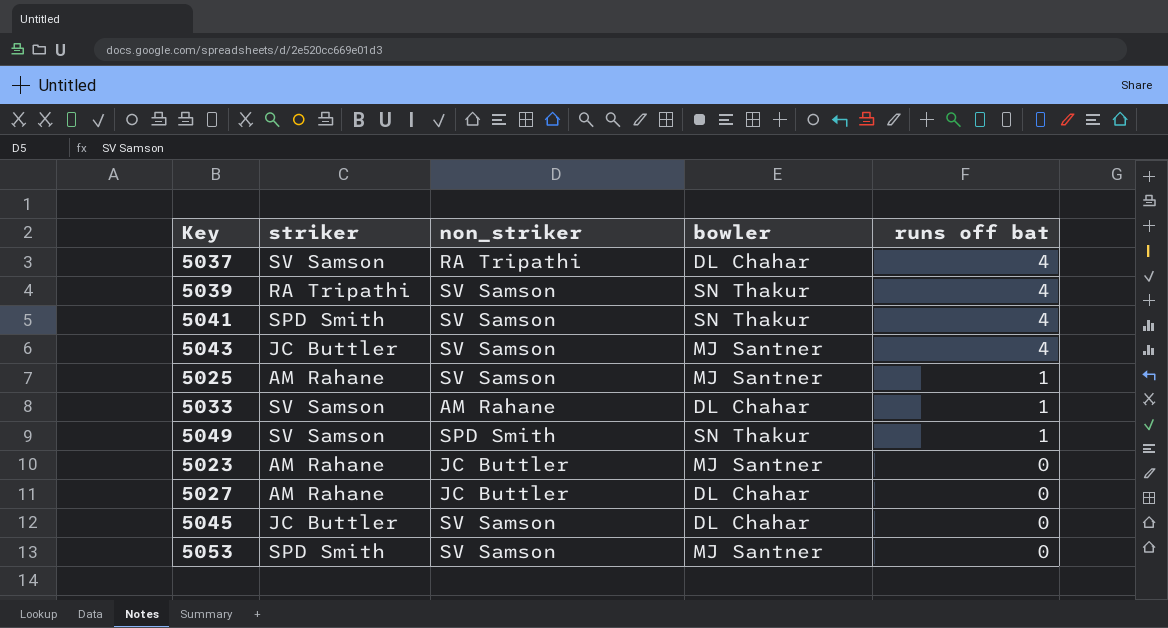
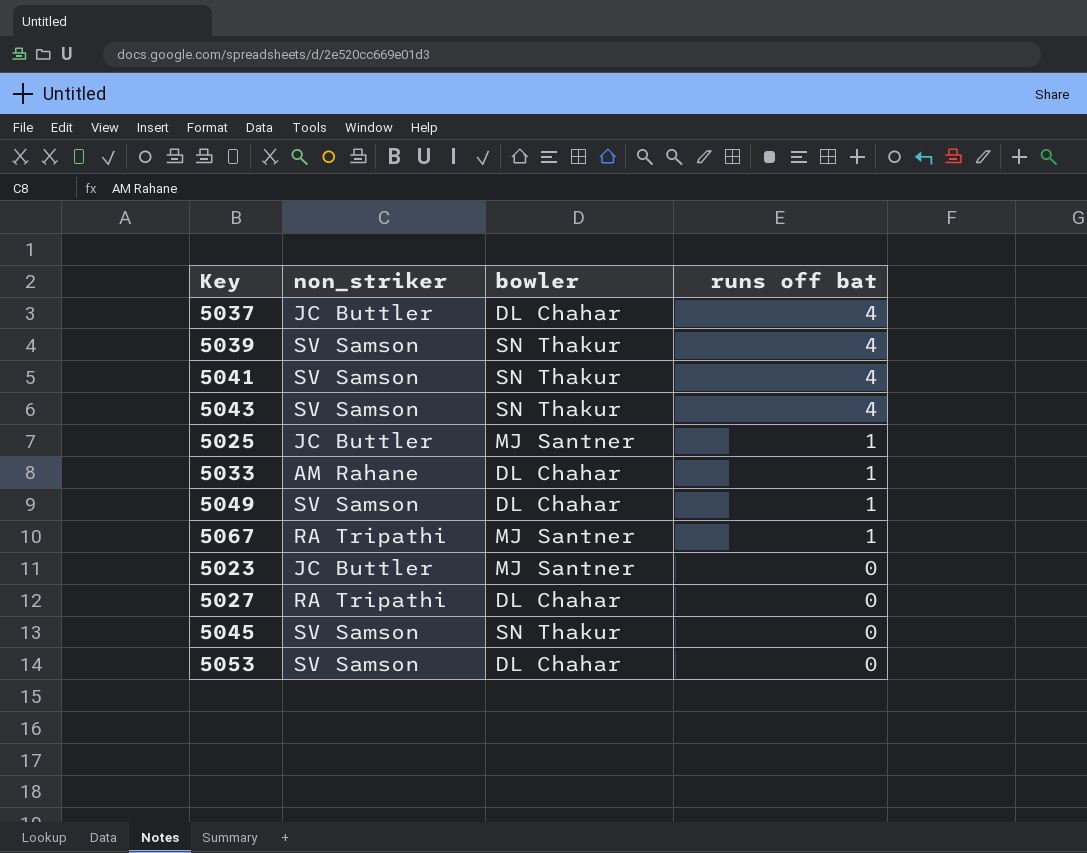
column striker | position: 2 -> none
5037 | non_striker: RA Tripathi -> JC Buttler
5043 | bowler: MJ Santner -> SN Thakur
5025 | non_striker: SV Samson -> JC Buttler
5049 | non_striker: SPD Smith -> SV Samson
5049 | bowler: SN Thakur -> DL Chahar
row 5067: none -> RA Tripathi | MJ Santner | 1
5027 | non_striker: JC Buttler -> RA Tripathi
5045 | bowler: DL Chahar -> SN Thakur
5053 | bowler: MJ Santner -> DL Chahar

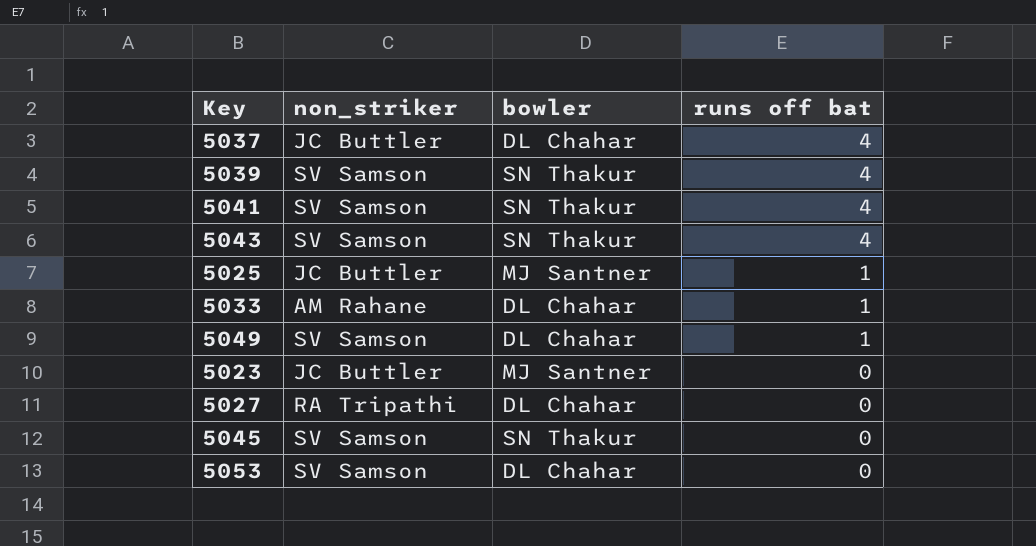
row 5067: RA Tripathi | MJ Santner | 1 -> none

